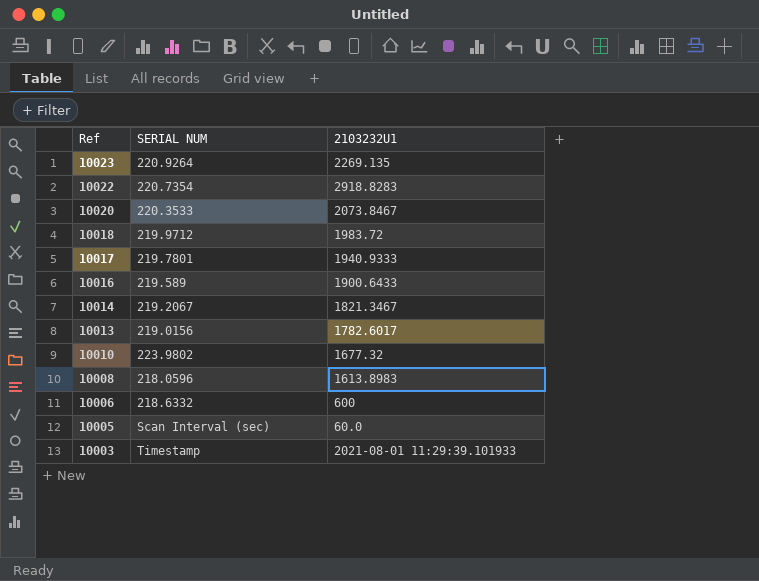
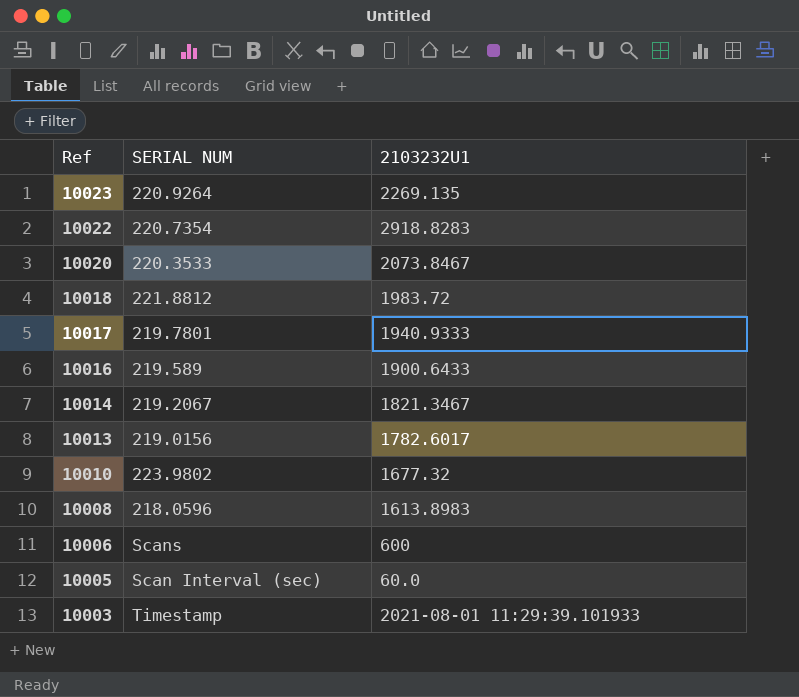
10018 | SERIAL NUM: 219.9712 -> 221.8812
10006 | SERIAL NUM: 218.6332 -> Scans

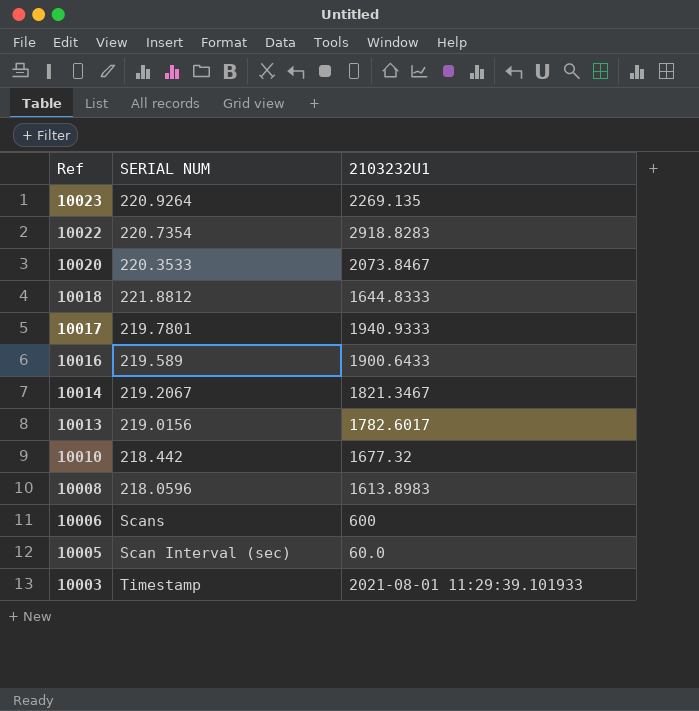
10018 | 2103232U1: 1983.72 -> 1644.8333
10010 | SERIAL NUM: 223.9802 -> 218.442

